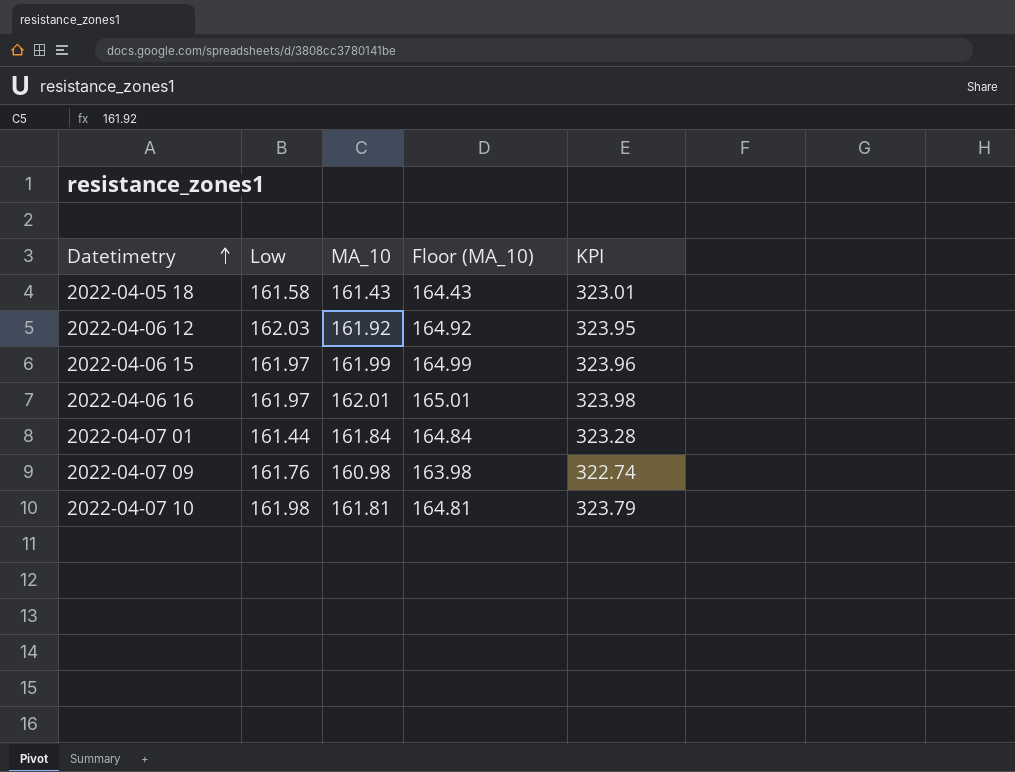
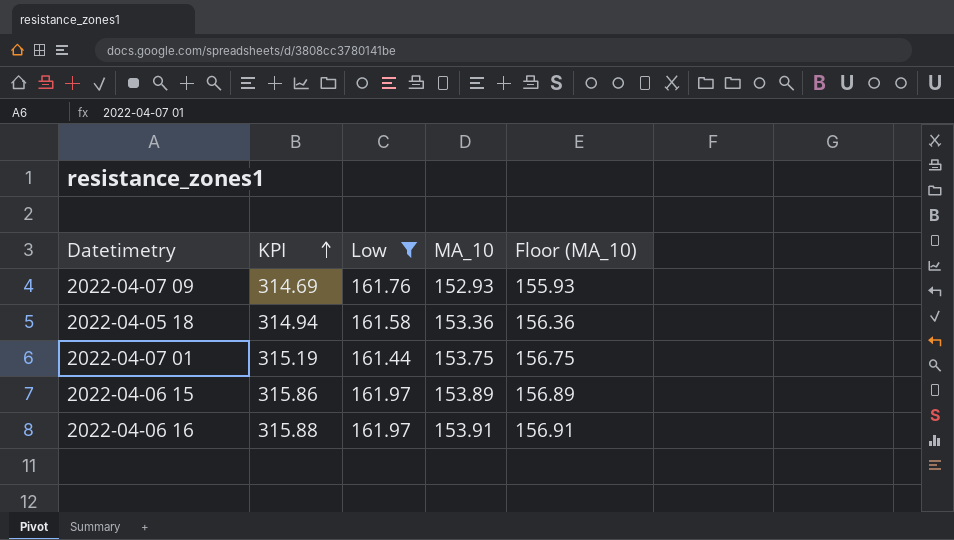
filter: none -> Low <= 161.97
row order: Datetimetry ascending -> KPI ascending
column KPI | position: 5 -> 2
2022-04-07 09 | KPI: 322.74 -> 314.69
2022-04-07 09 | MA_10: 160.98 -> 152.93
2022-04-07 09 | Floor (MA_10): 163.98 -> 155.93
2022-04-05 18 | KPI: 323.01 -> 314.94
2022-04-05 18 | MA_10: 161.43 -> 153.36
2022-04-05 18 | Floor (MA_10): 164.43 -> 156.36
2022-04-07 01 | KPI: 323.28 -> 315.19
2022-04-07 01 | MA_10: 161.84 -> 153.75
2022-04-07 01 | Floor (MA_10): 164.84 -> 156.75
2022-04-06 15 | KPI: 323.96 -> 315.86
2022-04-06 15 | MA_10: 161.99 -> 153.89
2022-04-06 15 | Floor (MA_10): 164.99 -> 156.89
2022-04-06 16 | KPI: 323.98 -> 315.88
2022-04-06 16 | MA_10: 162.01 -> 153.91
2022-04-06 16 | Floor (MA_10): 165.01 -> 156.91

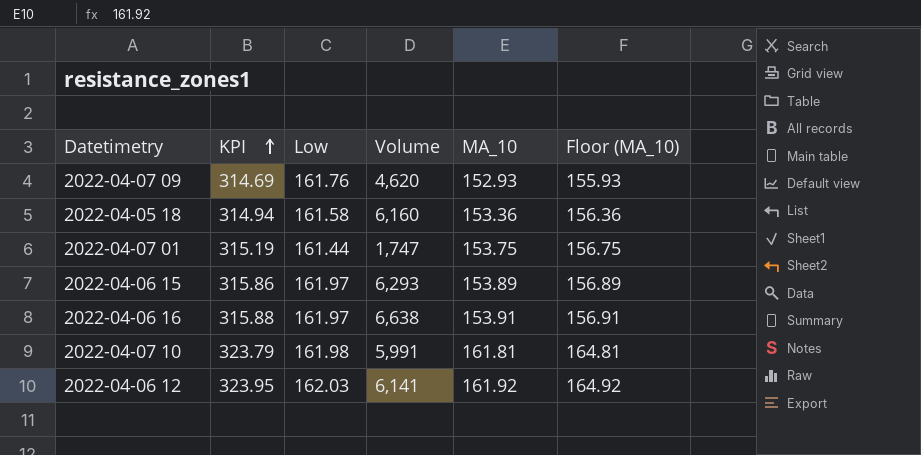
filter: Low <= 161.97 -> none
column Volume | position: none -> 4

